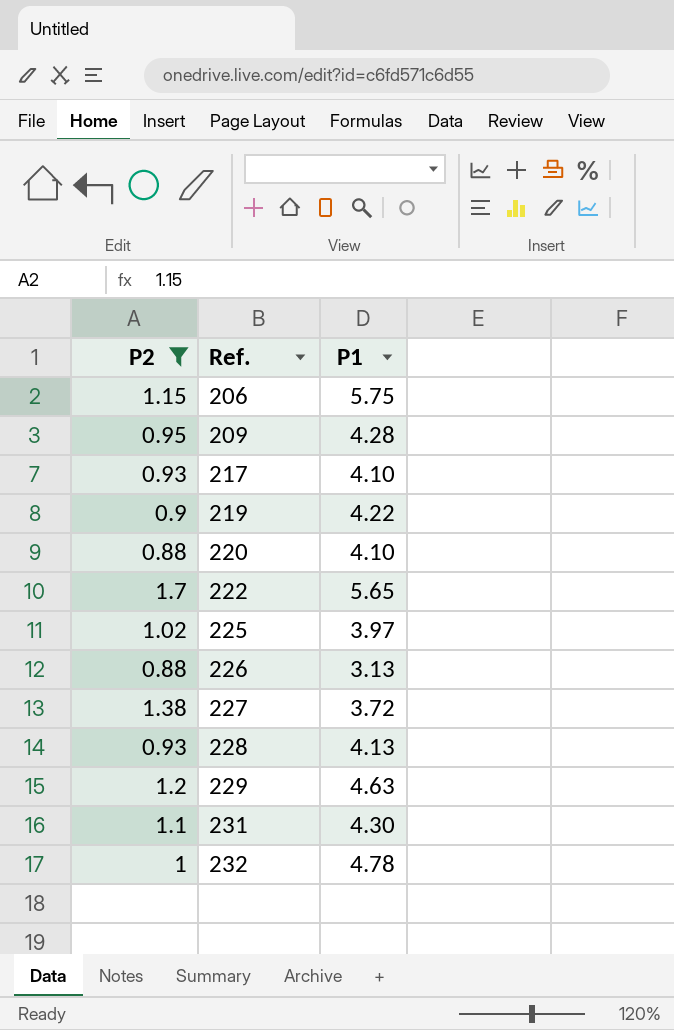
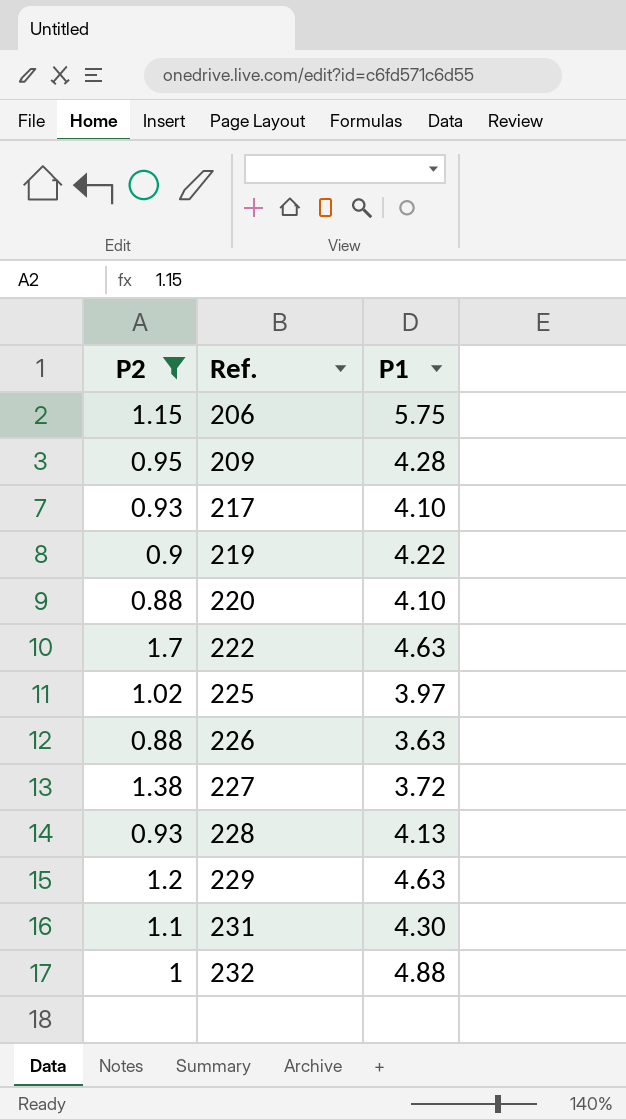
222 | P1: 5.65 -> 4.63
226 | P1: 3.13 -> 3.63
232 | P1: 4.78 -> 4.88

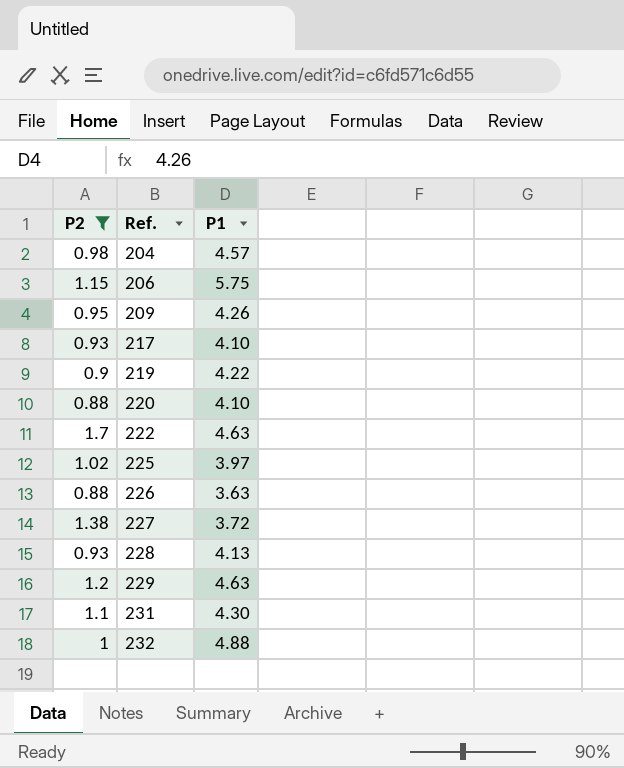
row 204: none -> 0.98 | 4.57
209 | P1: 4.28 -> 4.26

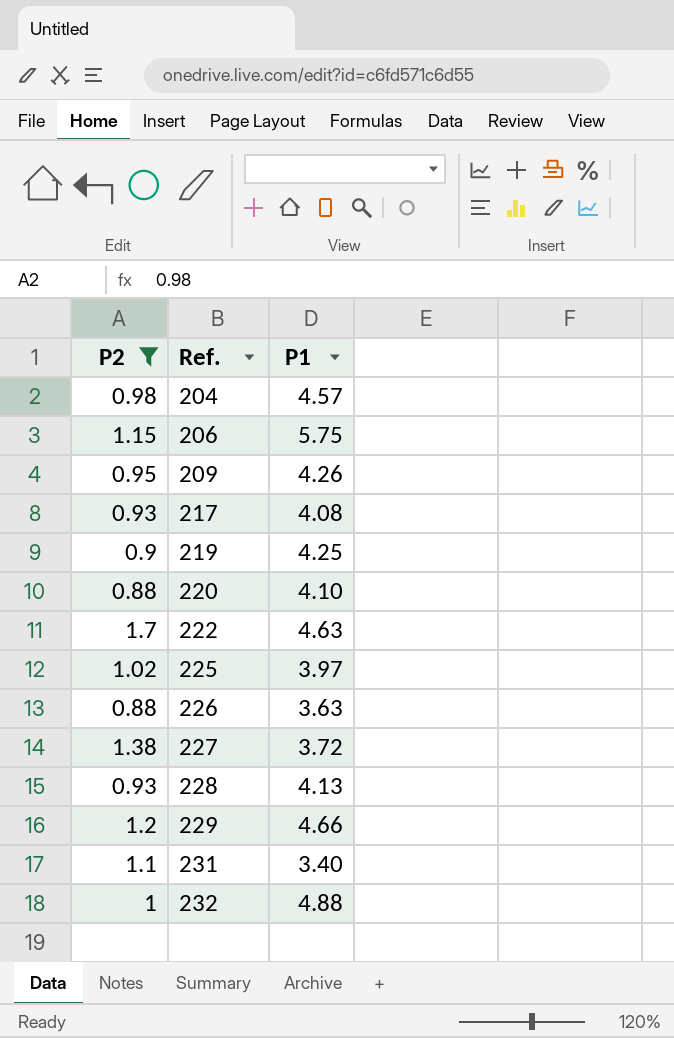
217 | P1: 4.10 -> 4.08
219 | P1: 4.22 -> 4.25
229 | P1: 4.63 -> 4.66
231 | P1: 4.30 -> 3.40

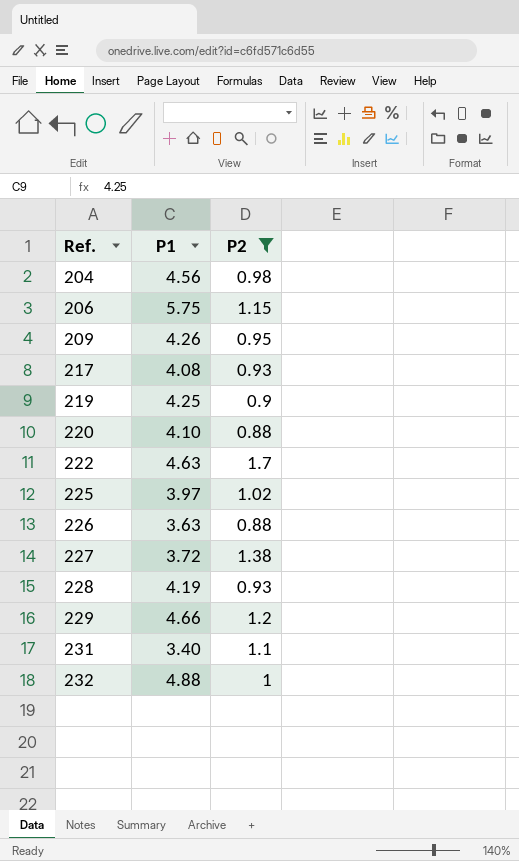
column P2 | position: 1 -> 3
204 | P1: 4.57 -> 4.56
228 | P1: 4.13 -> 4.19

